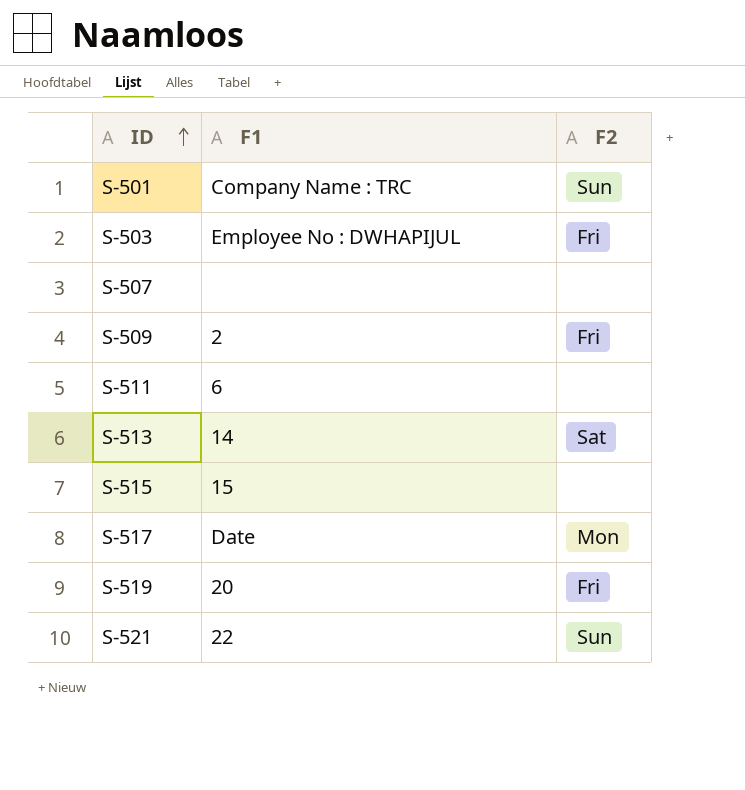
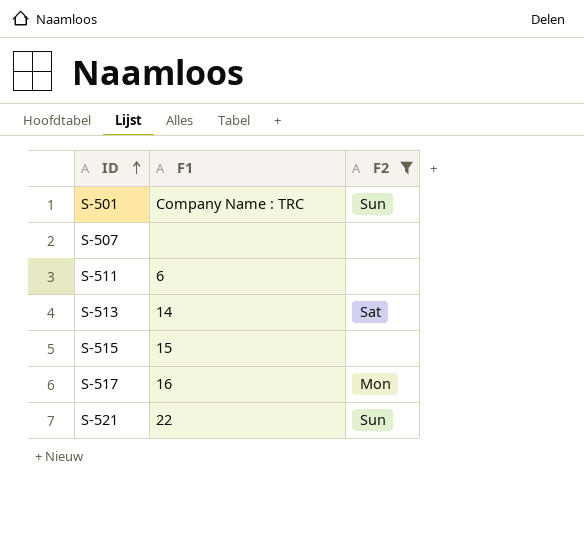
filter: none -> F2 != Fri
S-517 | F1: Date -> 16

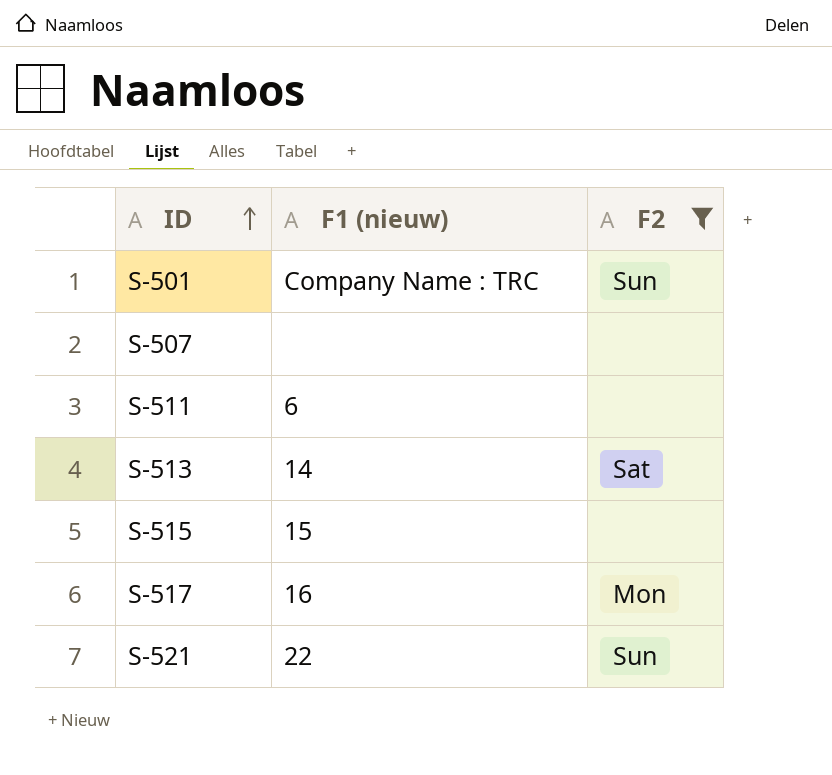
column name: F1 -> F1 (nieuw)

